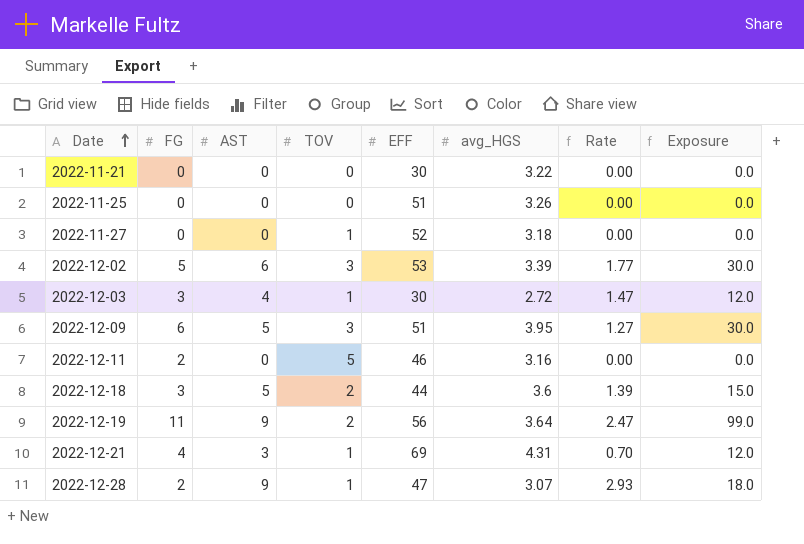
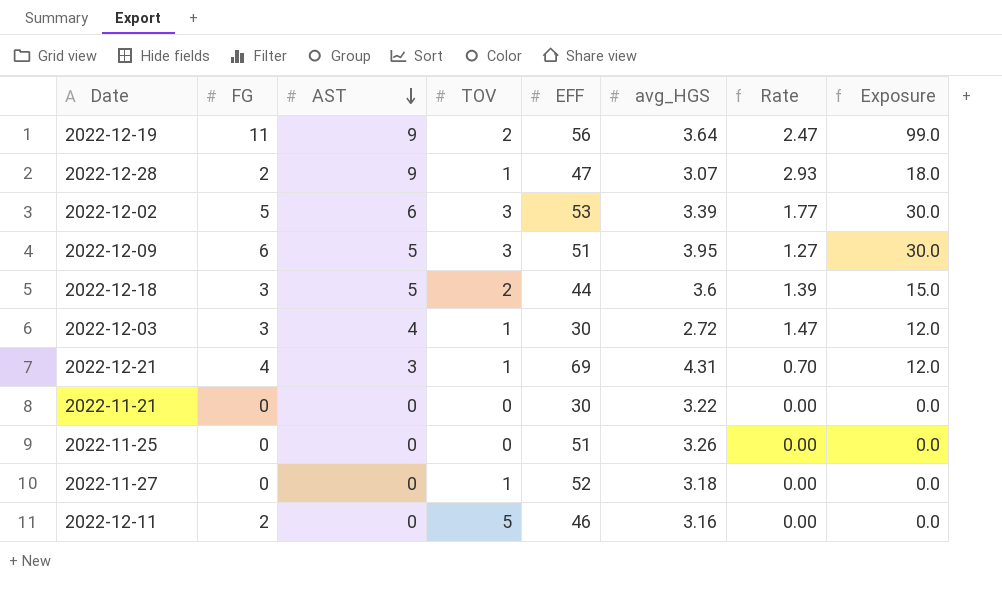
row order: Date ascending -> AST descending

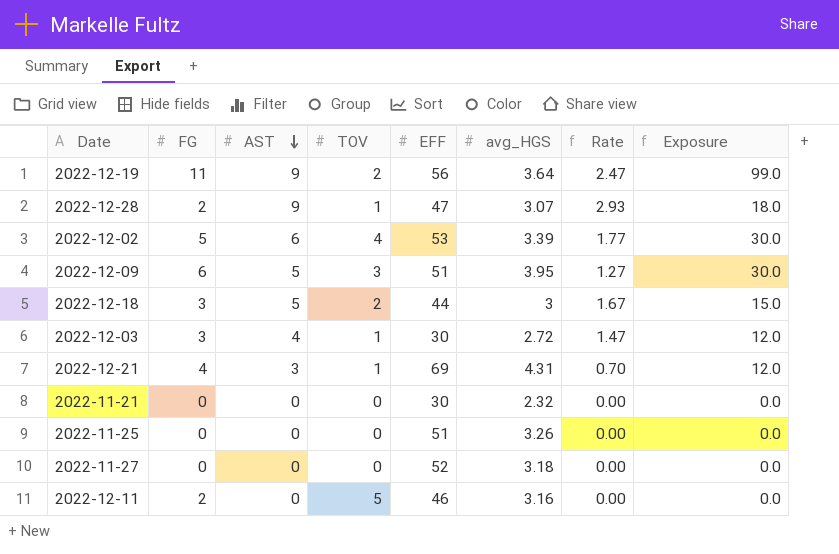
2022-12-02 | TOV: 3 -> 4
2022-12-18 | avg_HGS: 3.6 -> 3
2022-12-18 | Rate: 1.39 -> 1.67
2022-11-21 | avg_HGS: 3.22 -> 2.32
2022-11-27 | TOV: 1 -> 0

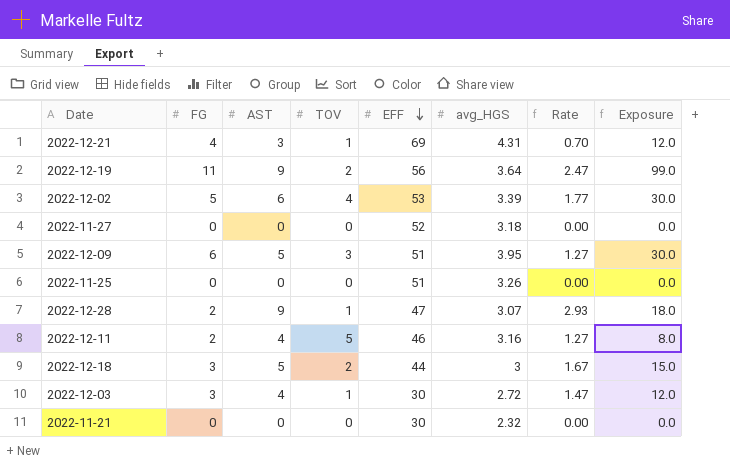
row order: AST descending -> EFF descending
2022-12-11 | AST: 0 -> 4
2022-12-11 | Rate: 0.00 -> 1.27
2022-12-11 | Exposure: 0.0 -> 8.0

